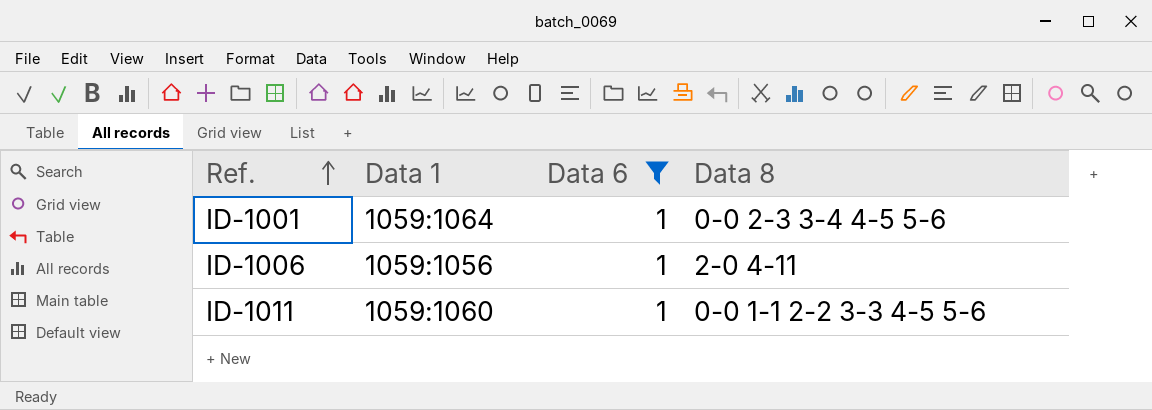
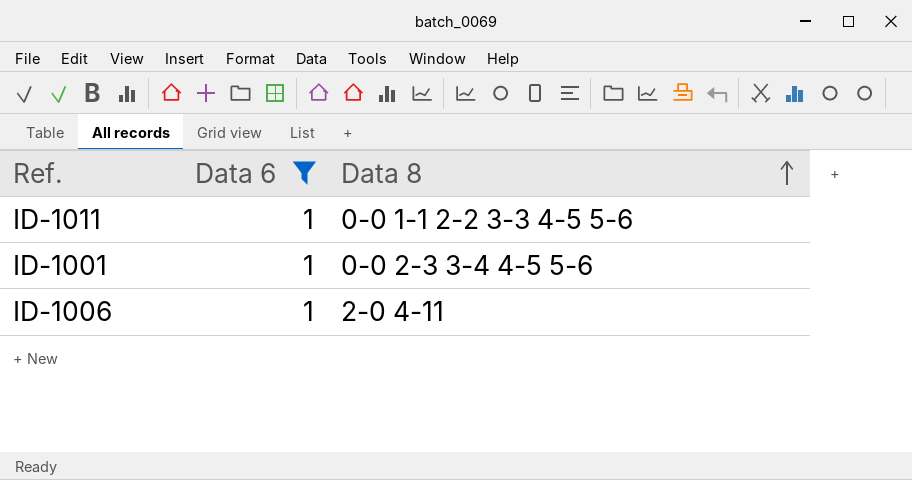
row order: Ref. ascending -> Data 8 ascending
column Data 1 | position: 2 -> none

